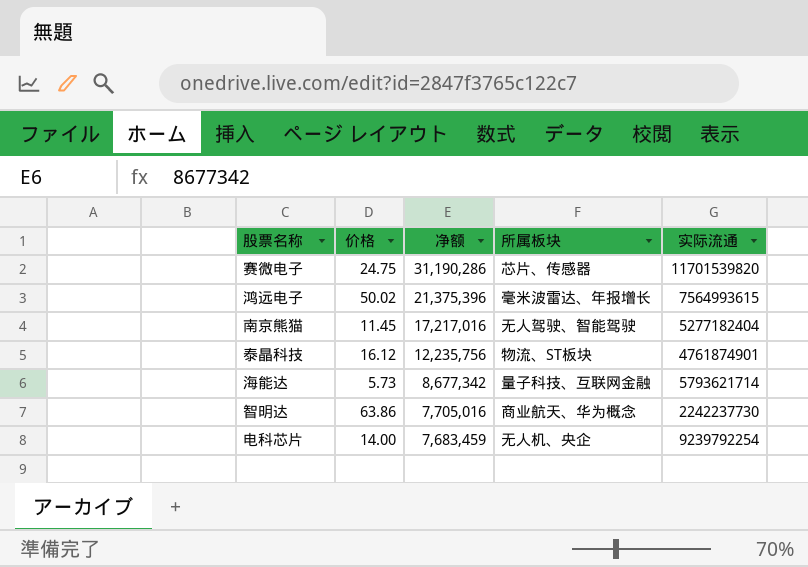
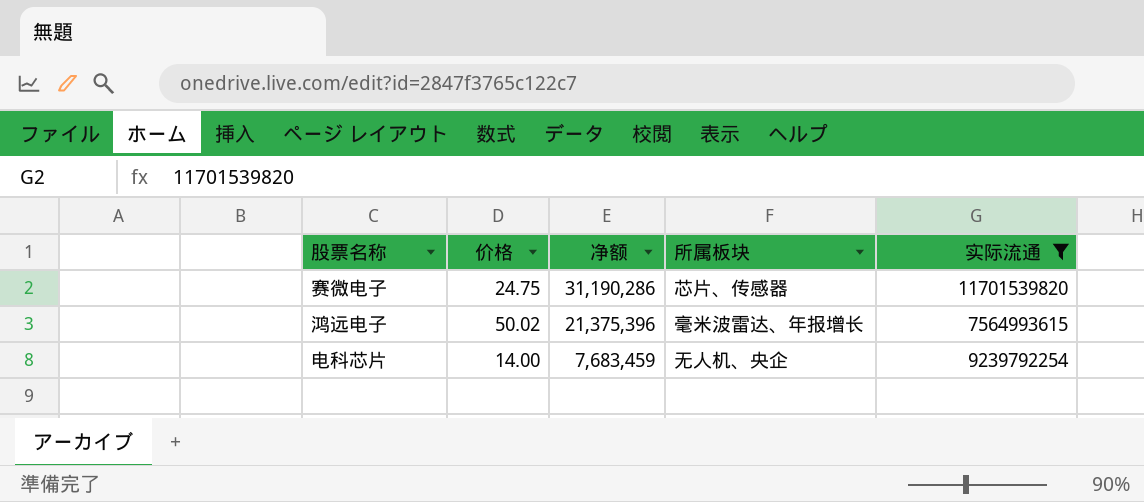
filter: none -> 实际流通 >= 7564993615

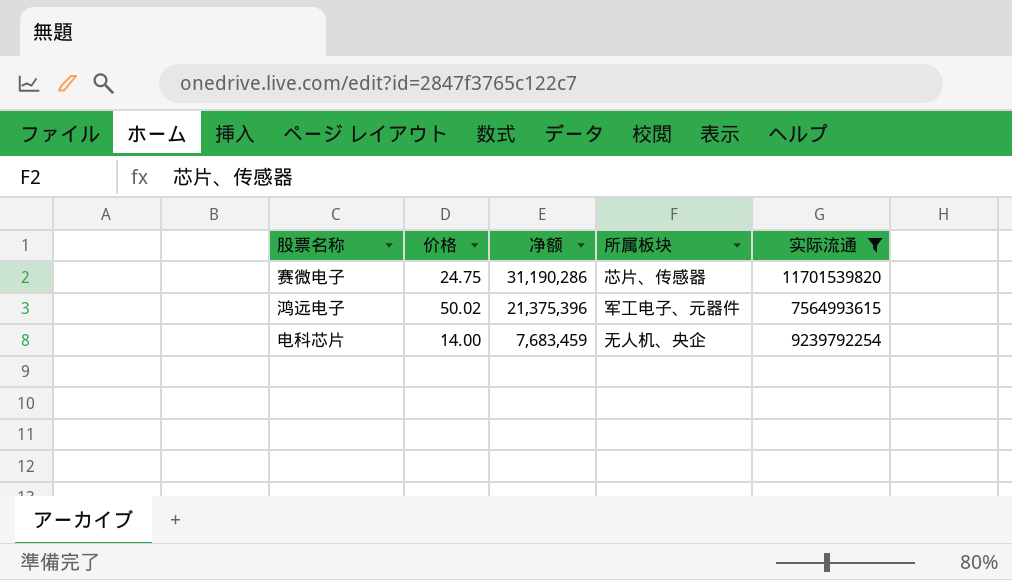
鸿远电子 | 所属板块: 毫米波雷达、年报增长 -> 军工电子、元器件

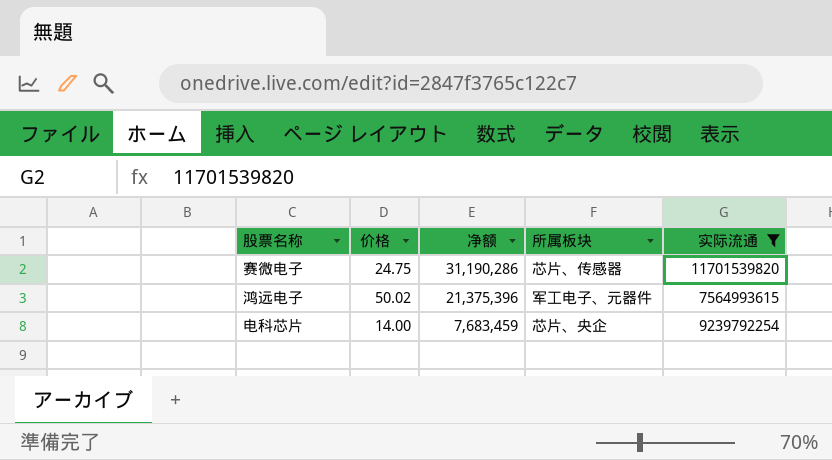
电科芯片 | 所属板块: 无人机、央企 -> 芯片、央企

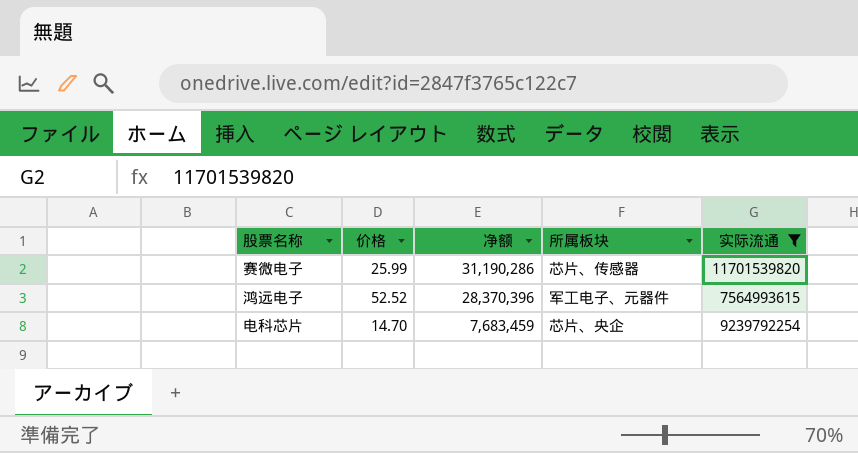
赛微电子 | 价格: 24.75 -> 25.99
鸿远电子 | 价格: 50.02 -> 52.52
鸿远电子 | 净额: 21,375,396 -> 28,370,396
电科芯片 | 价格: 14.00 -> 14.70

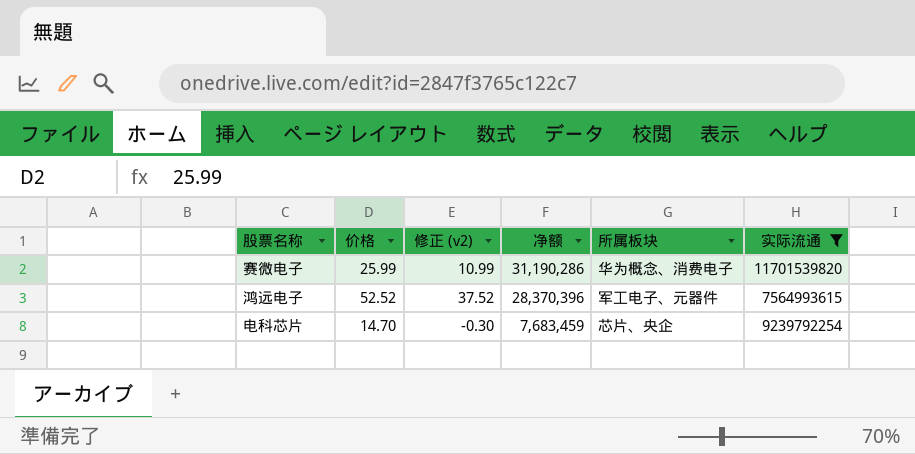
column 修正 (v2) | formula: none -> [价格] - 15
赛微电子 | 所属板块: 芯片、传感器 -> 华为概念、消费电子

